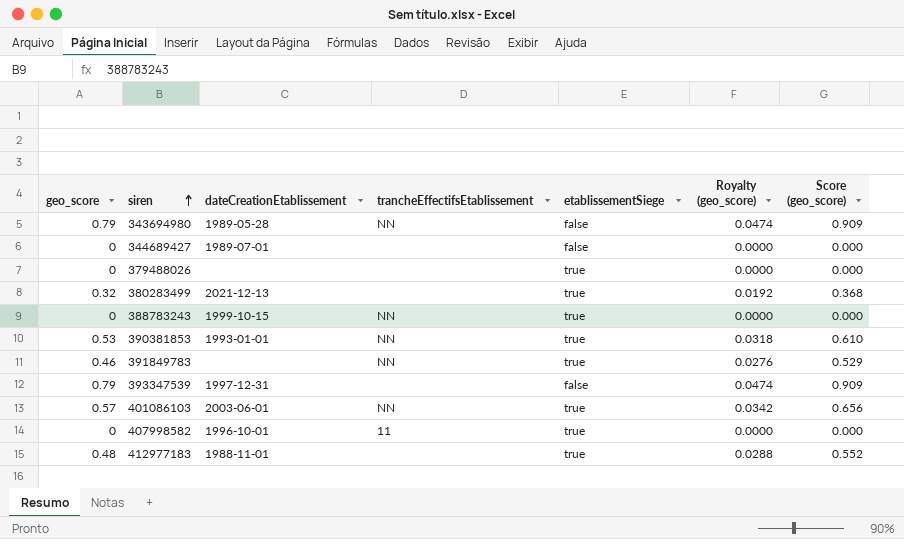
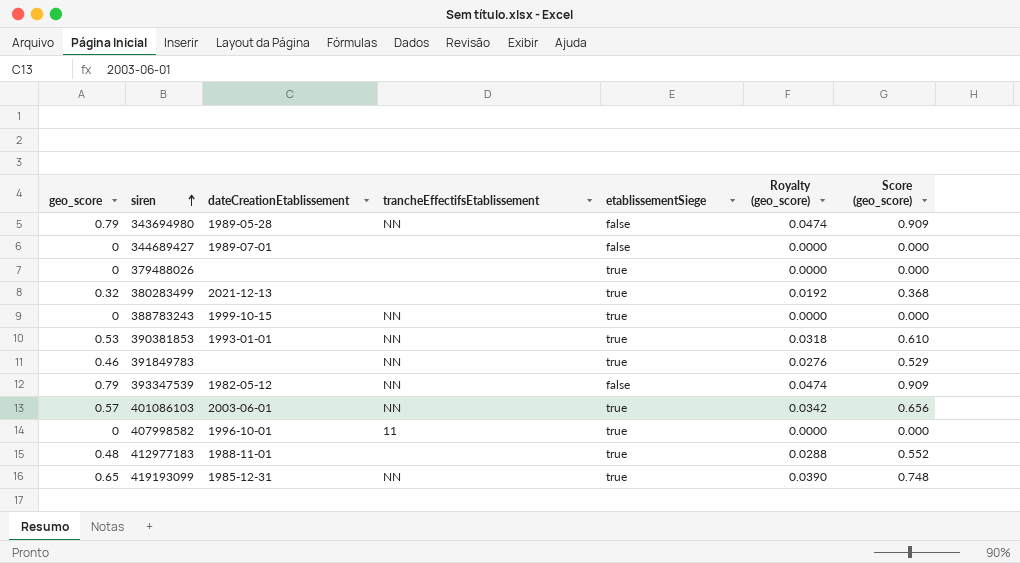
393347539 | dateCreationEtablissement: 1997-12-31 -> 1982-05-12
393347539 | trancheEffectifsEtablissement: none -> NN
row 419193099: none -> 0.65 | 1985-12-31 | NN | true | 0.0390 | 0.748

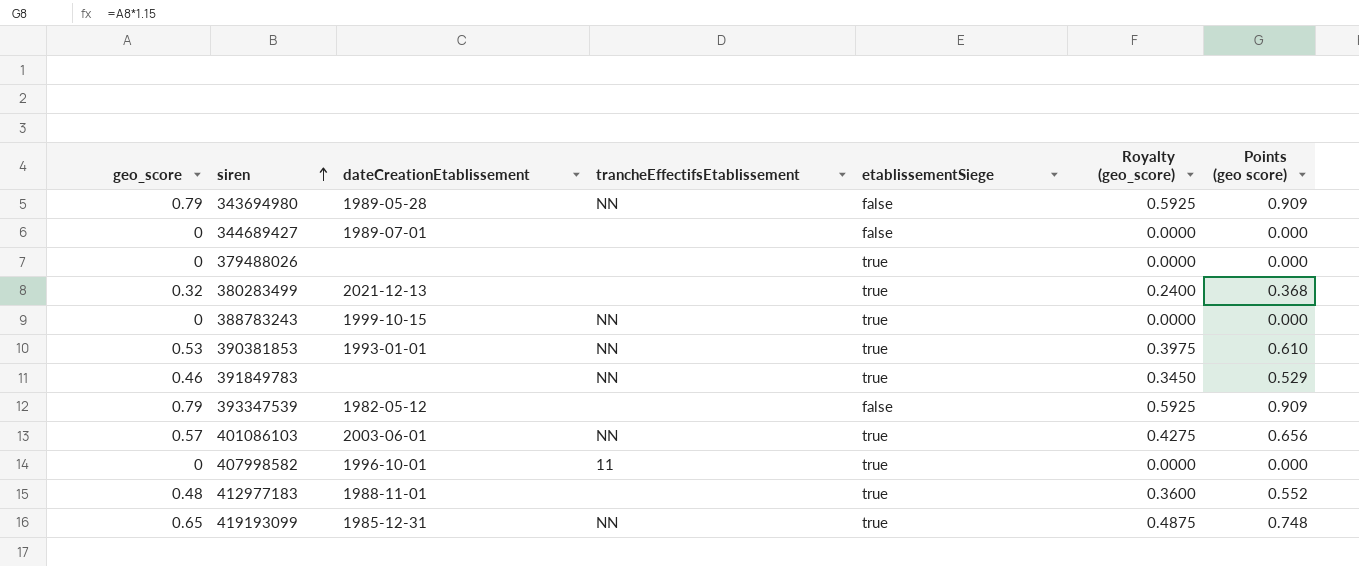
column Royalty (geo_score) | formula: [geo_score] * 0.06 -> [geo_score] * 0.75
column name: Score (geo_score) -> Points (geo score)
393347539 | trancheEffectifsEtablissement: NN -> none

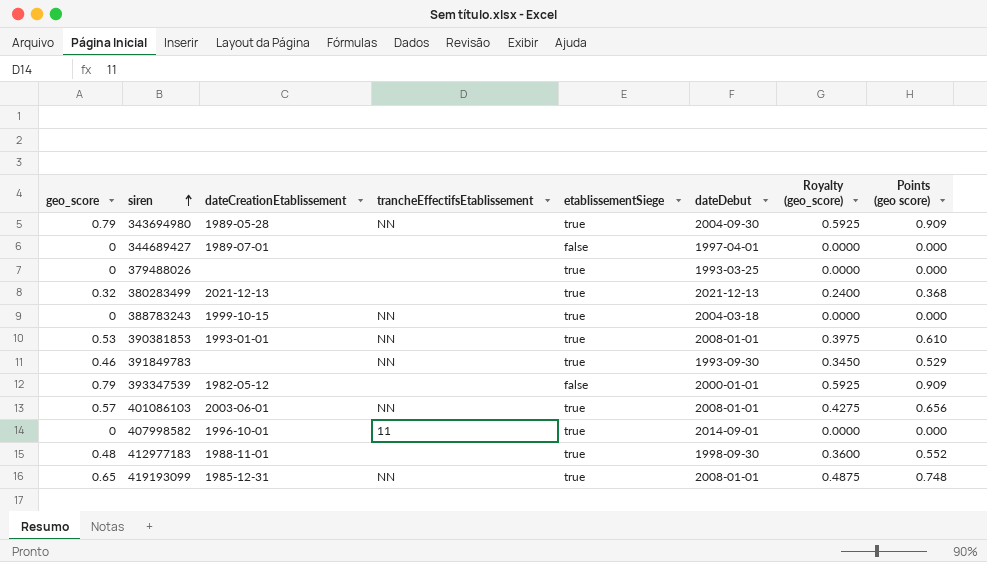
column dateDebut | position: none -> 6
343694980 | etablissementSiege: false -> true

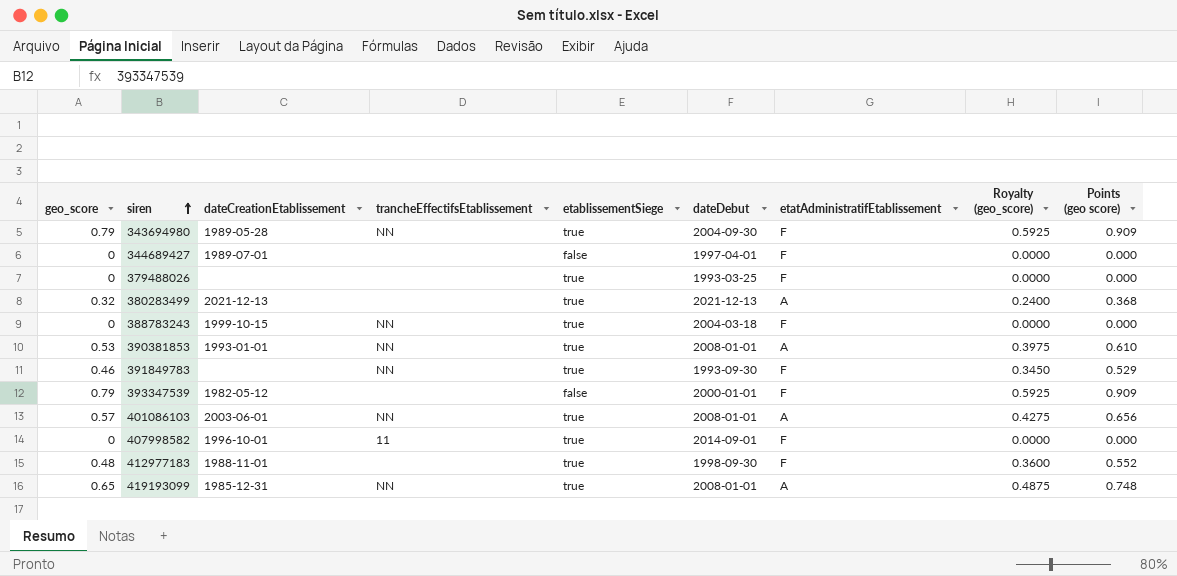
column etatAdministratifEtablissement | position: none -> 7

